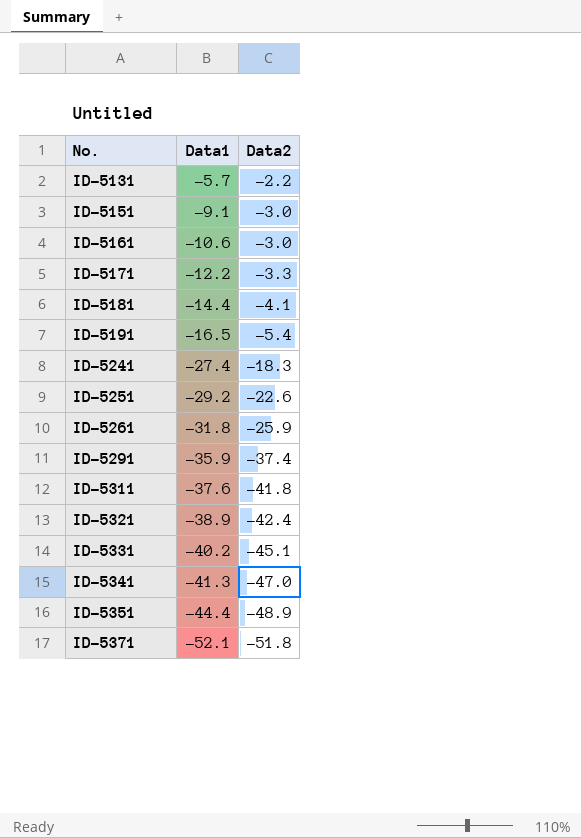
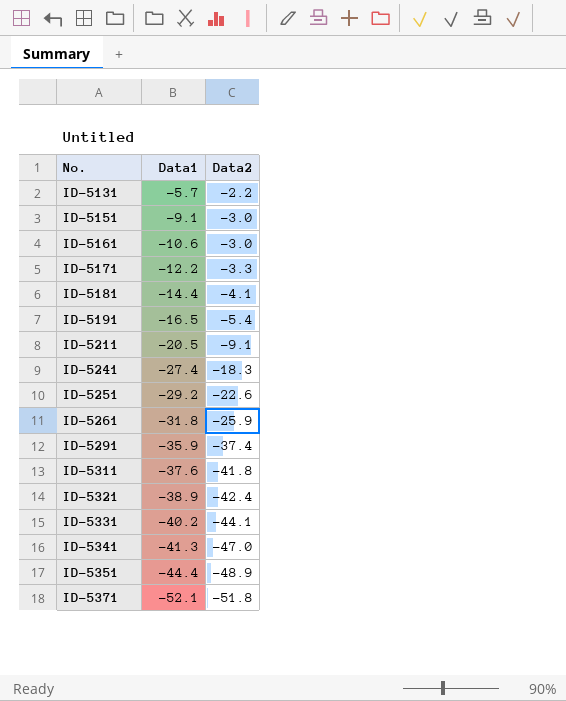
row ID-5211: none -> -20.5 | -9.1
ID-5331 | Data2: -45.1 -> -44.1

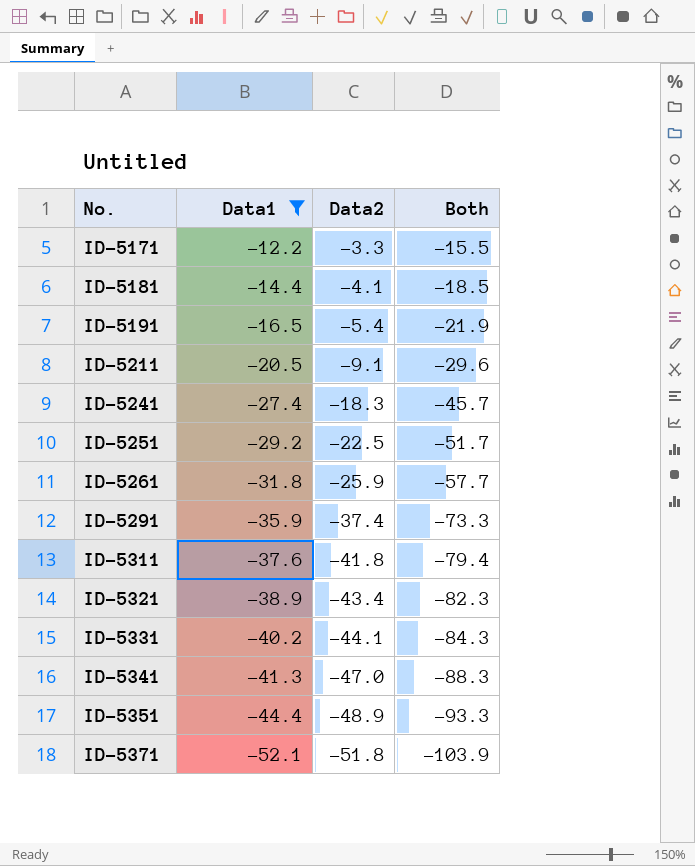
filter: none -> Data1 <= -12.2
column Both | formula: none -> [Data1] + [Data2]
ID-5251 | Data2: -22.6 -> -22.5
ID-5321 | Data2: -42.4 -> -43.4

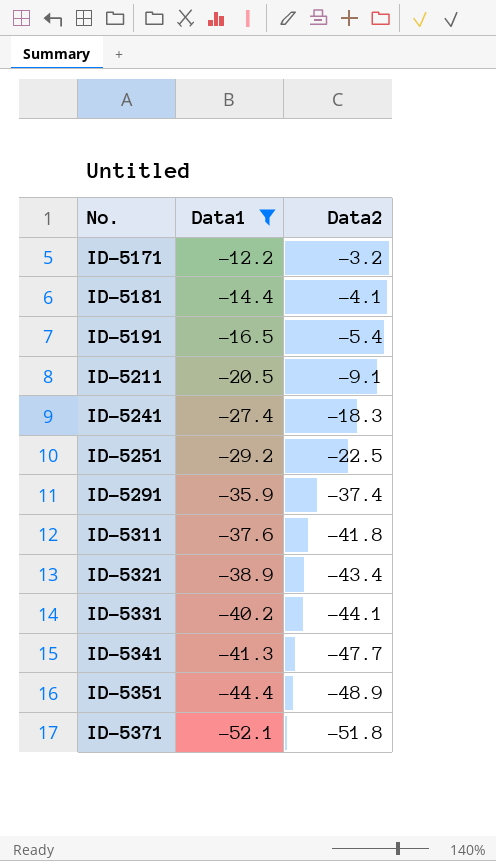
column Both | formula: [Data1] + [Data2] -> none
row ID-5261: -31.8 | -25.9 | -57.7 -> none
ID-5171 | Data2: -3.3 -> -3.2
ID-5341 | Data2: -47.0 -> -47.7

